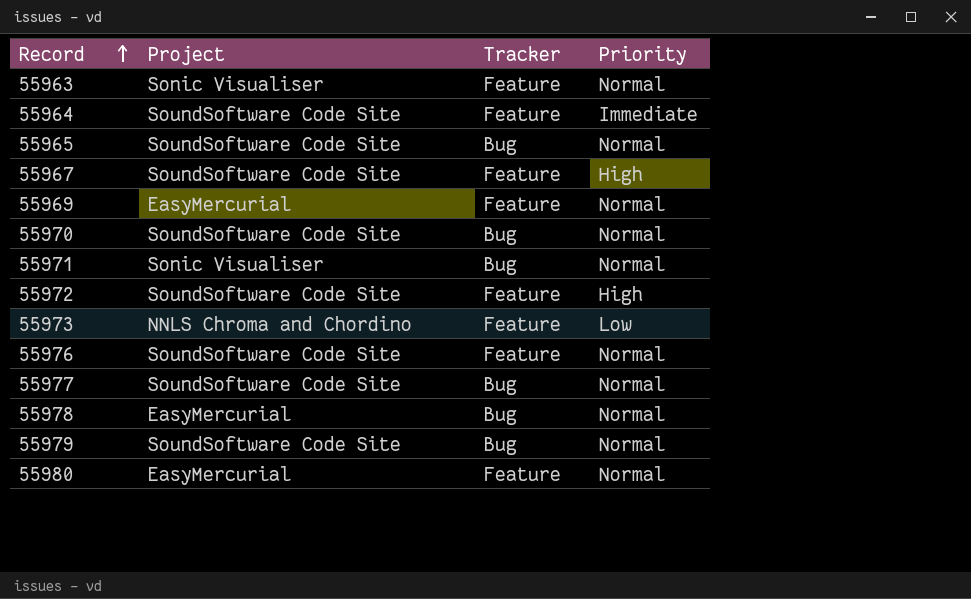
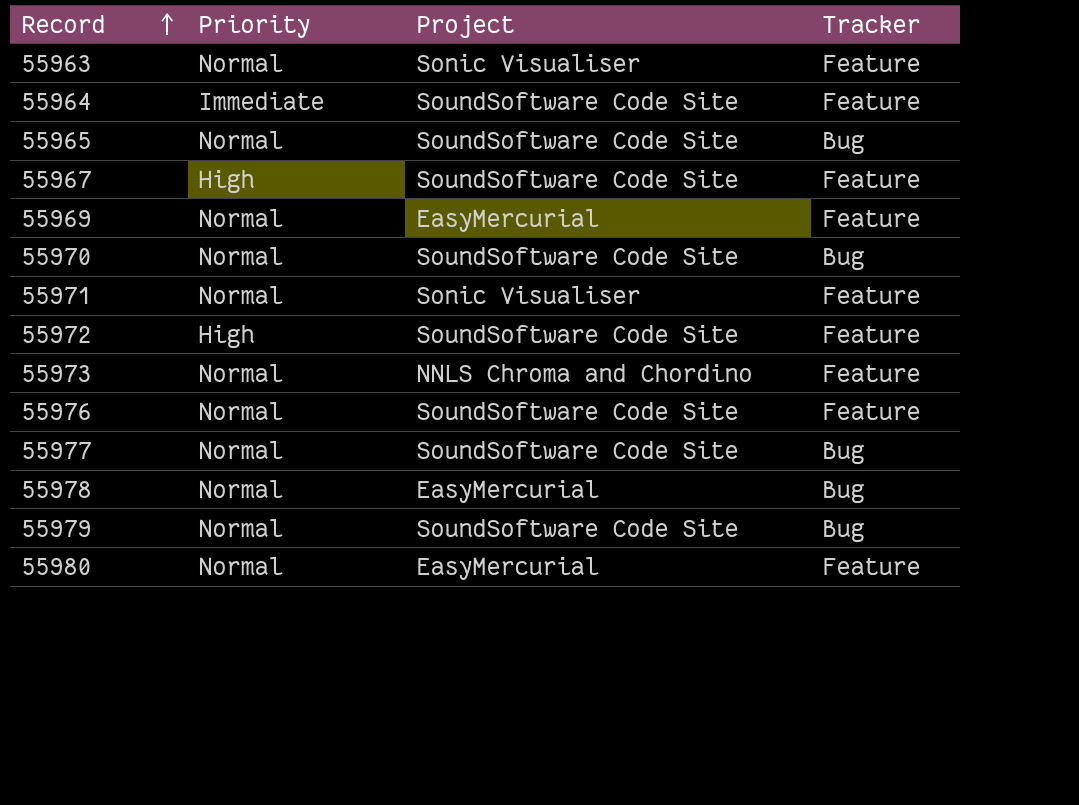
column Priority | position: 4 -> 2
55971 | Tracker: Bug -> Feature
55973 | Priority: Low -> Normal

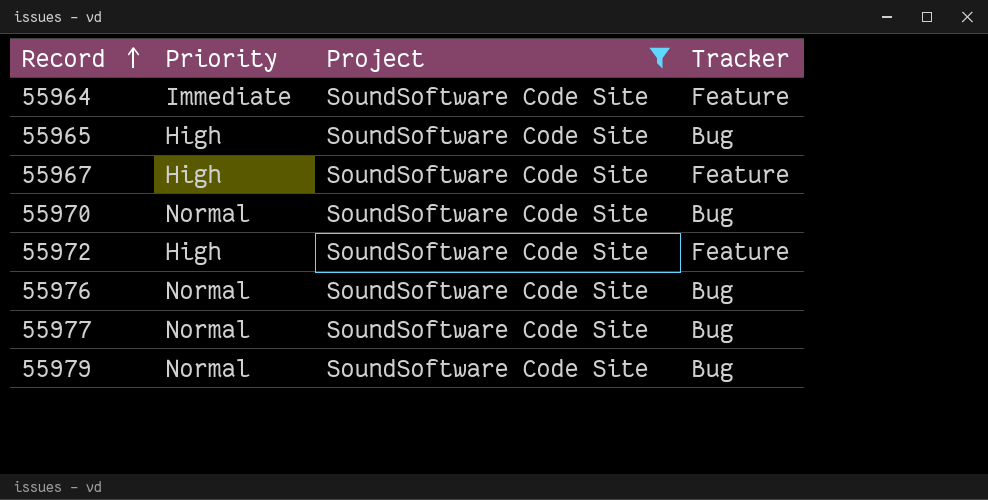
filter: none -> Project = SoundSoftware Code Site
55965 | Priority: Normal -> High
55976 | Tracker: Feature -> Bug

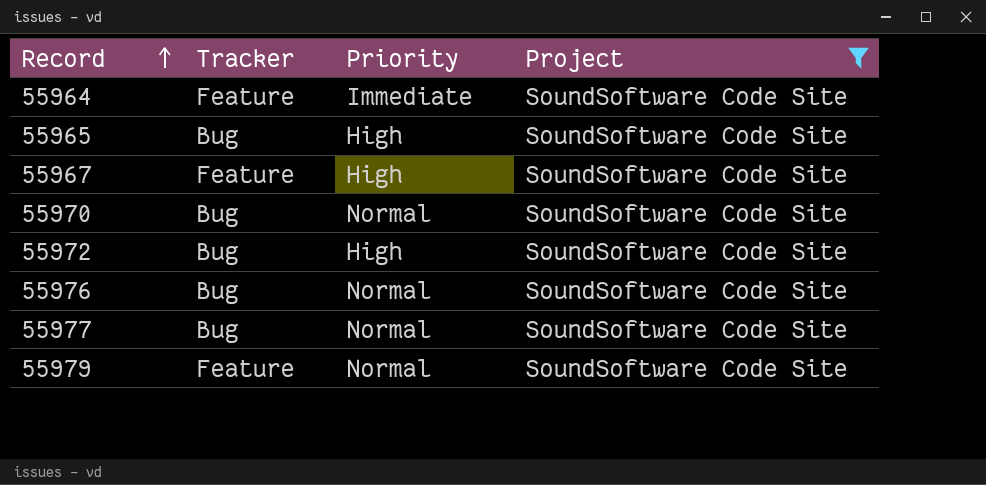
column Tracker | position: 4 -> 2
55972 | Tracker: Feature -> Bug
55979 | Tracker: Bug -> Feature

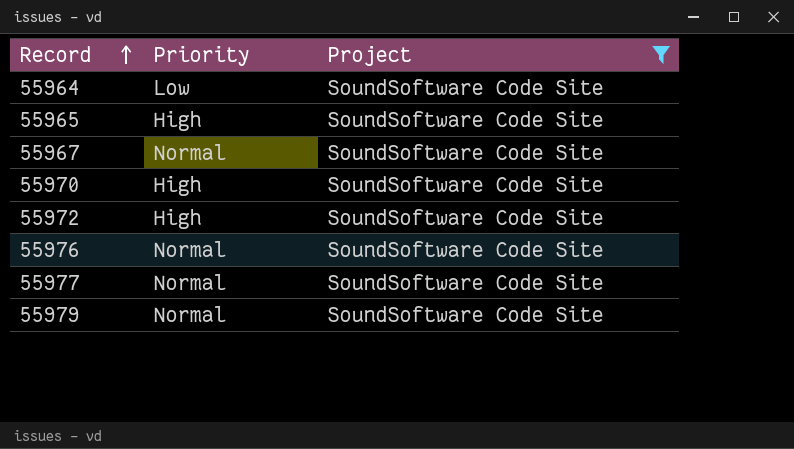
column Tracker | position: 2 -> none
55964 | Priority: Immediate -> Low
55967 | Priority: High -> Normal
55970 | Priority: Normal -> High

